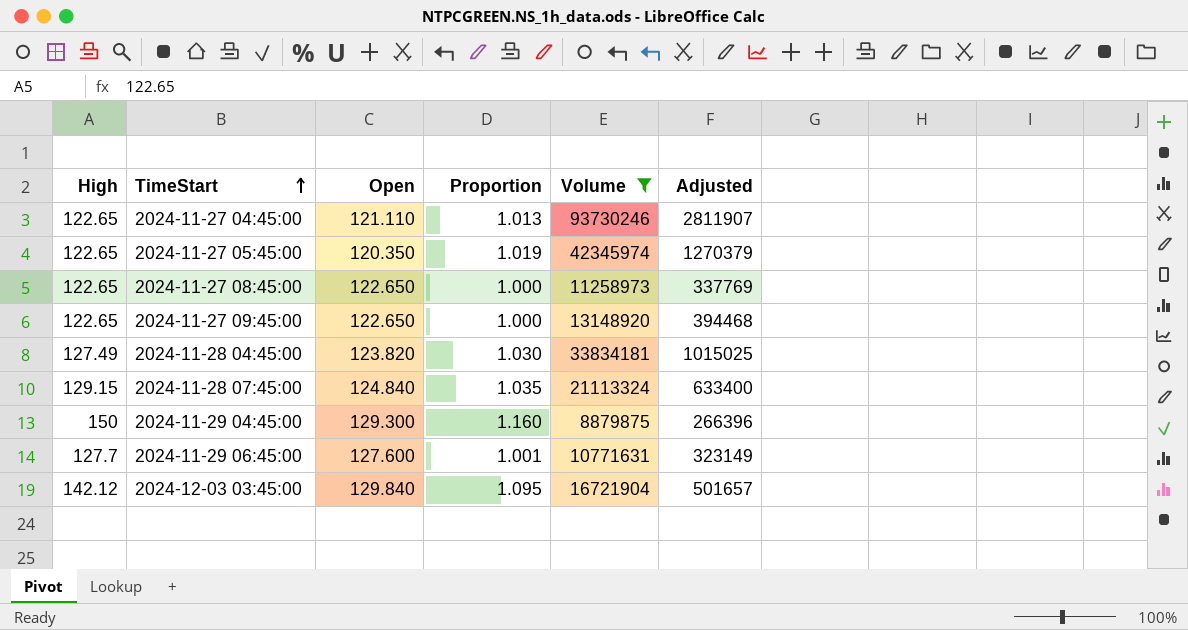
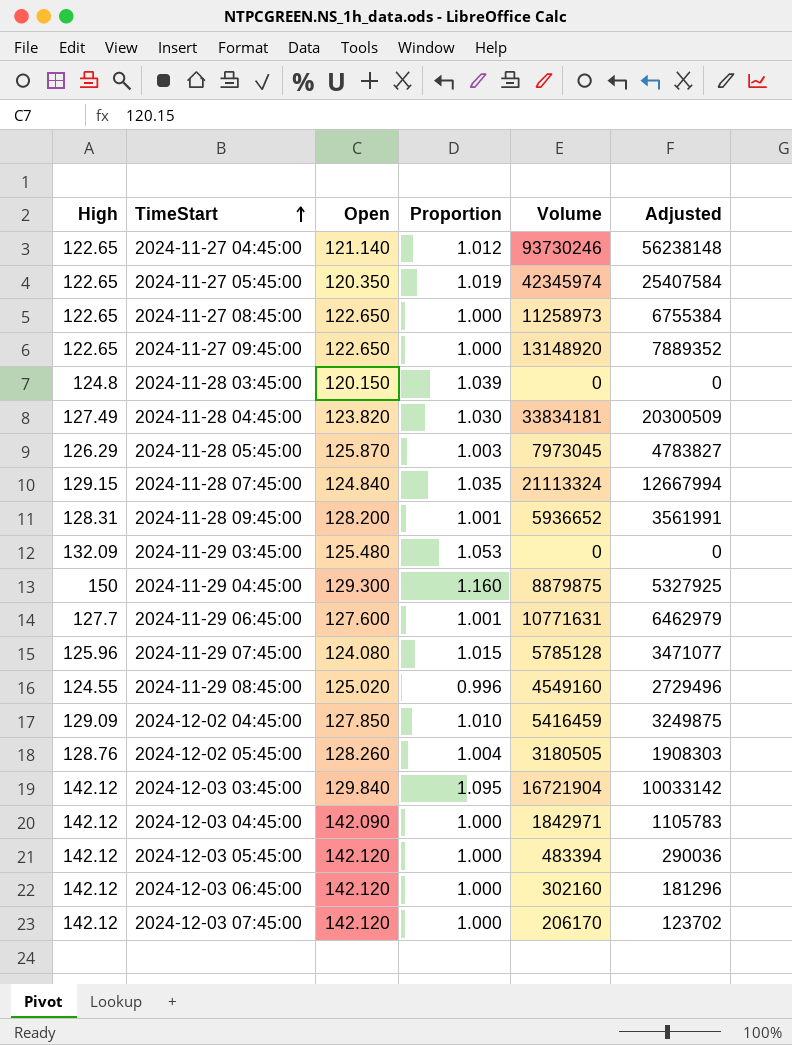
filter: Volume >= 8879875 -> none
column Adjusted | formula: [Volume] * 0.03 -> [Volume] * 0.6
2024-11-27 04:45:00 | Open: 121.110 -> 121.140
2024-11-27 04:45:00 | Proportion: 1.013 -> 1.012

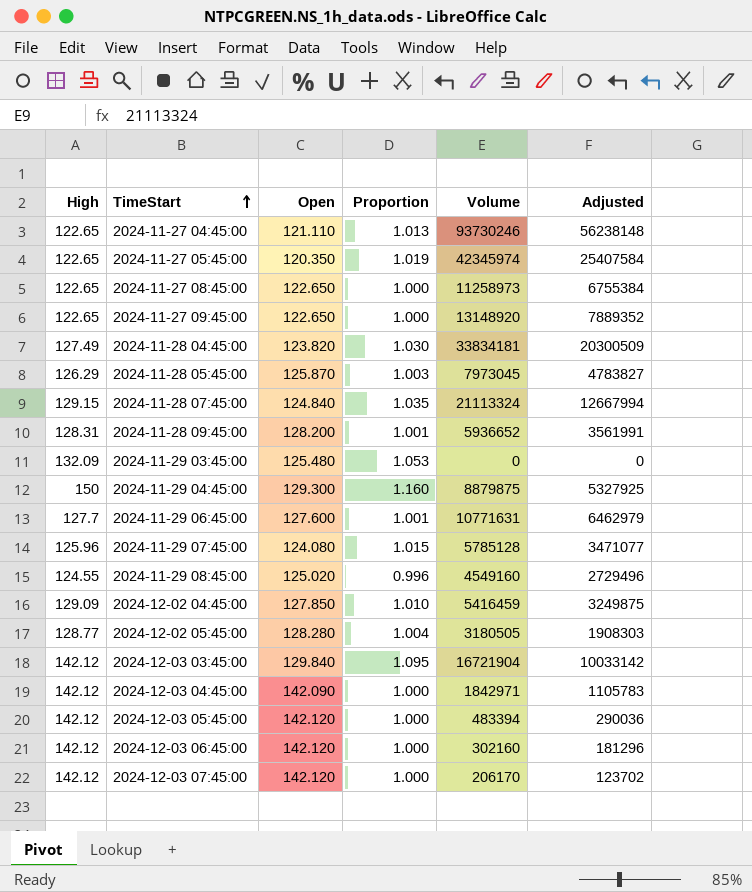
row 2024-11-28 03:45:00: 124.8 | 120.150 | 1.039 | 0 | 0 -> none
2024-11-27 04:45:00 | Open: 121.140 -> 121.110
2024-11-27 04:45:00 | Proportion: 1.012 -> 1.013
2024-12-02 05:45:00 | High: 128.76 -> 128.77
2024-12-02 05:45:00 | Open: 128.260 -> 128.280

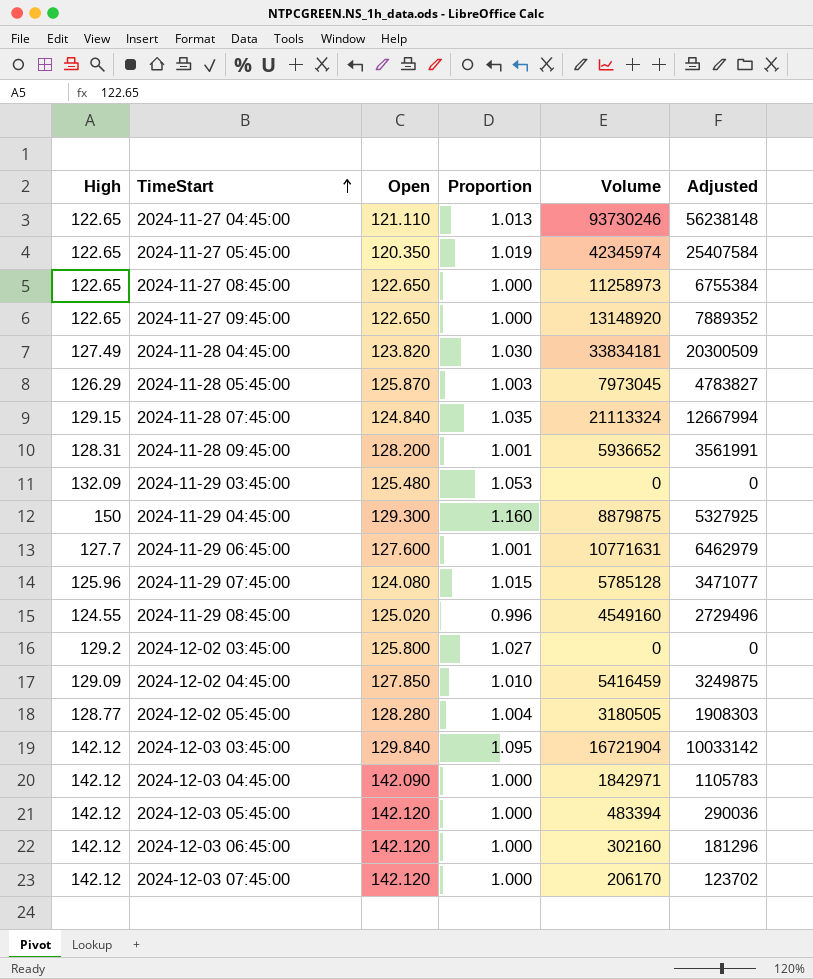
row 2024-12-02 03:45:00: none -> 129.2 | 125.800 | 1.027 | 0 | 0

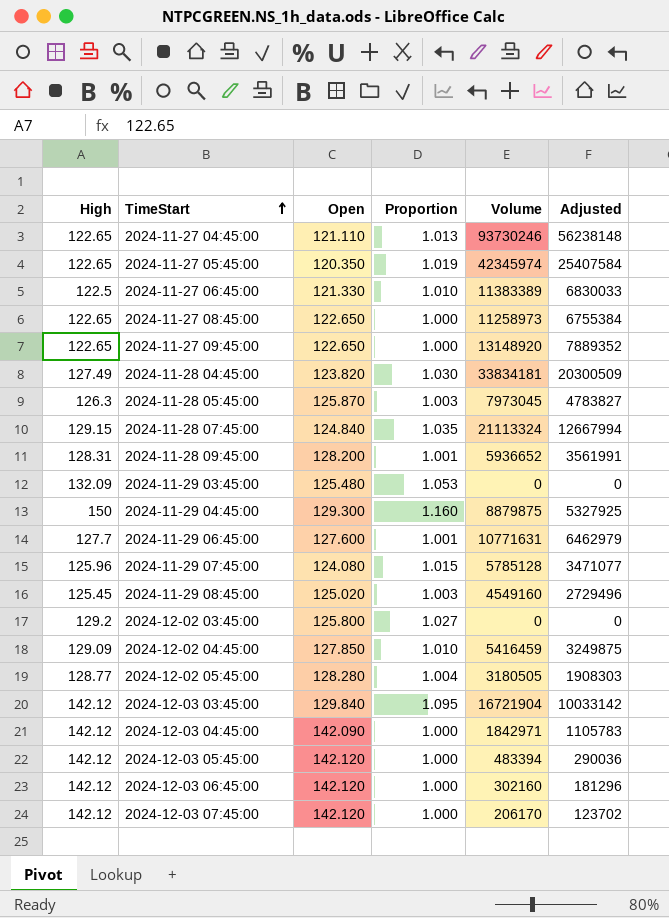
row 2024-11-27 06:45:00: none -> 122.5 | 121.330 | 1.010 | 11383389 | 6830033
2024-11-28 05:45:00 | High: 126.29 -> 126.3
2024-11-29 08:45:00 | High: 124.55 -> 125.45
2024-11-29 08:45:00 | Proportion: 0.996 -> 1.003

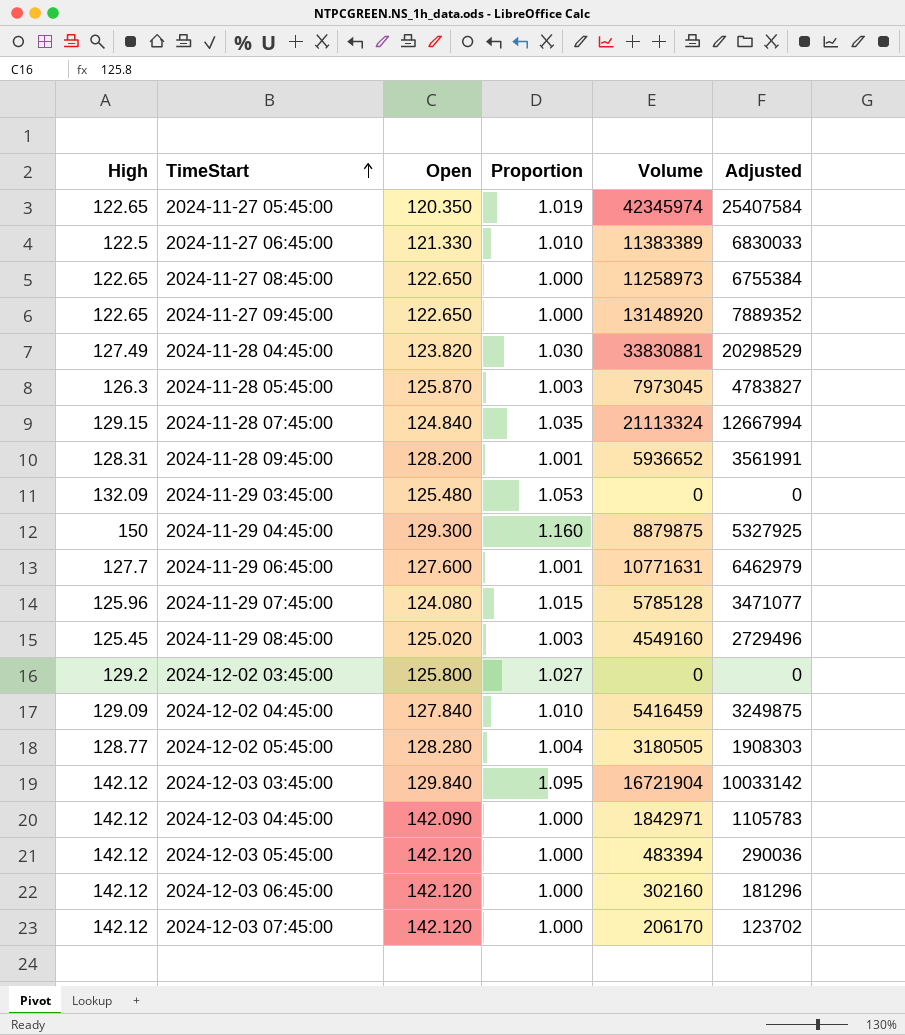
row 2024-11-27 04:45:00: 122.65 | 121.110 | 1.013 | 93730246 | 56238148 -> none
2024-11-28 04:45:00 | Volume: 33834181 -> 33830881
2024-11-28 04:45:00 | Adjusted: 20300509 -> 20298529
2024-12-02 04:45:00 | Open: 127.850 -> 127.840

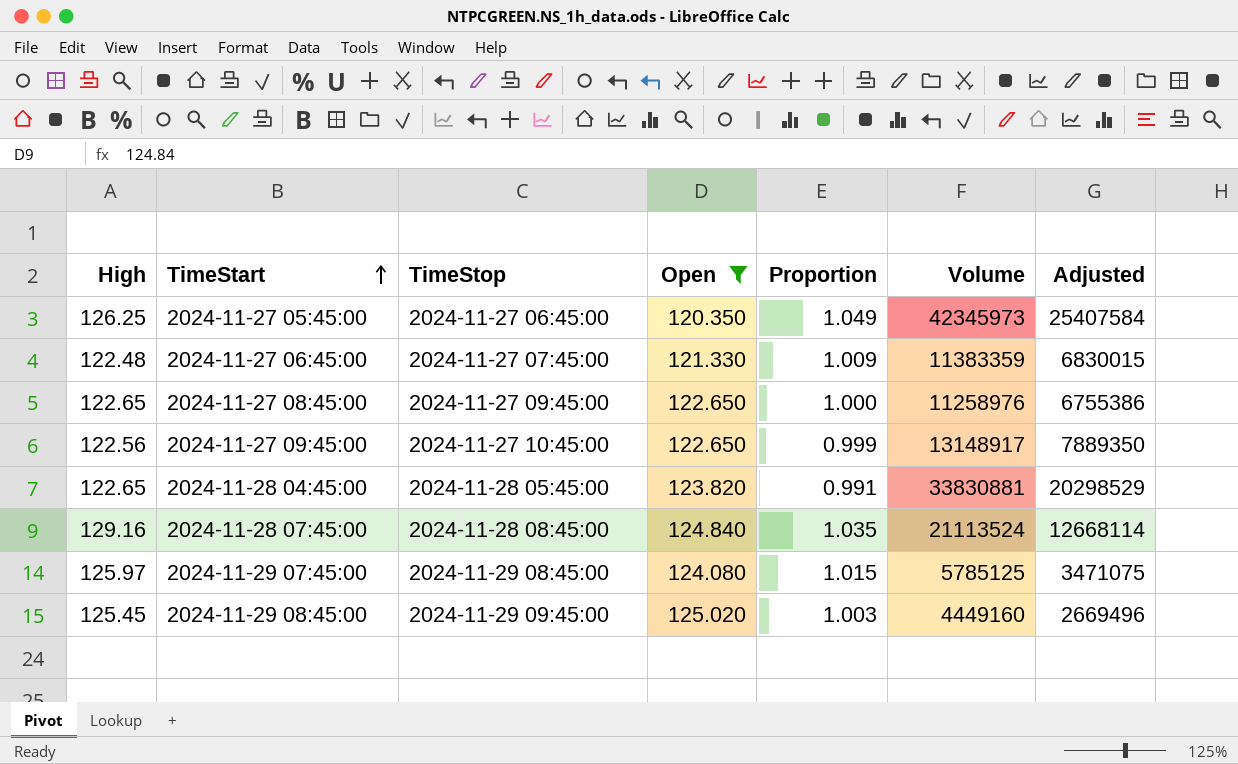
filter: none -> Open <= 125.020
column TimeStop | position: none -> 3
2024-11-27 05:45:00 | High: 122.65 -> 126.25
2024-11-27 05:45:00 | Proportion: 1.019 -> 1.049
2024-11-27 05:45:00 | Volume: 42345974 -> 42345973
2024-11-27 06:45:00 | High: 122.5 -> 122.48
2024-11-27 06:45:00 | Proportion: 1.010 -> 1.009
2024-11-27 06:45:00 | Volume: 11383389 -> 11383359
2024-11-27 06:45:00 | Adjusted: 6830033 -> 6830015
2024-11-27 08:45:00 | Volume: 11258973 -> 11258976
2024-11-27 08:45:00 | Adjusted: 6755384 -> 6755386
2024-11-27 09:45:00 | High: 122.65 -> 122.56
2024-11-27 09:45:00 | Proportion: 1.000 -> 0.999
2024-11-27 09:45:00 | Volume: 13148920 -> 13148917
2024-11-27 09:45:00 | Adjusted: 7889352 -> 7889350
2024-11-28 04:45:00 | High: 127.49 -> 122.65
2024-11-28 04:45:00 | Proportion: 1.030 -> 0.991
2024-11-28 07:45:00 | High: 129.15 -> 129.16
2024-11-28 07:45:00 | Volume: 21113324 -> 21113524
2024-11-28 07:45:00 | Adjusted: 12667994 -> 12668114
2024-11-29 07:45:00 | High: 125.96 -> 125.97
2024-11-29 07:45:00 | Volume: 5785128 -> 5785125
2024-11-29 07:45:00 | Adjusted: 3471077 -> 3471075
2024-11-29 08:45:00 | Volume: 4549160 -> 4449160
2024-11-29 08:45:00 | Adjusted: 2729496 -> 2669496

